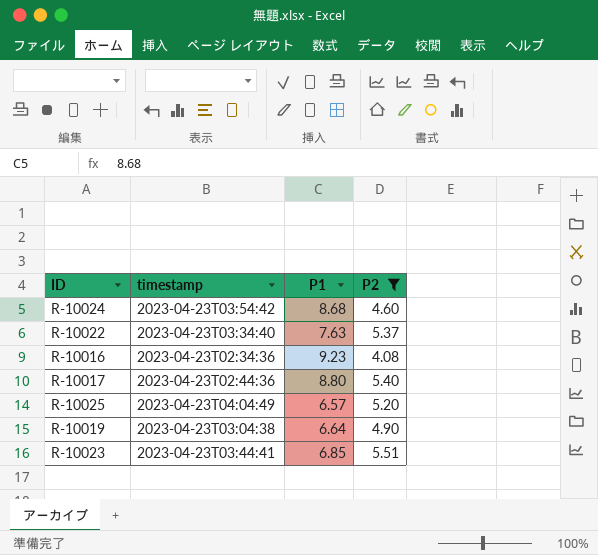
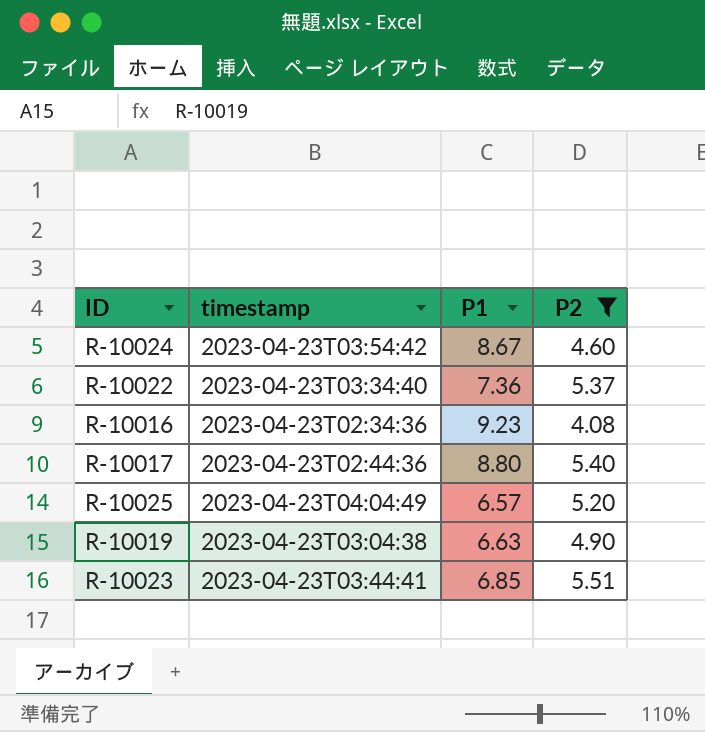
R-10024 | P1: 8.68 -> 8.67
R-10022 | P1: 7.63 -> 7.36
R-10019 | P1: 6.64 -> 6.63

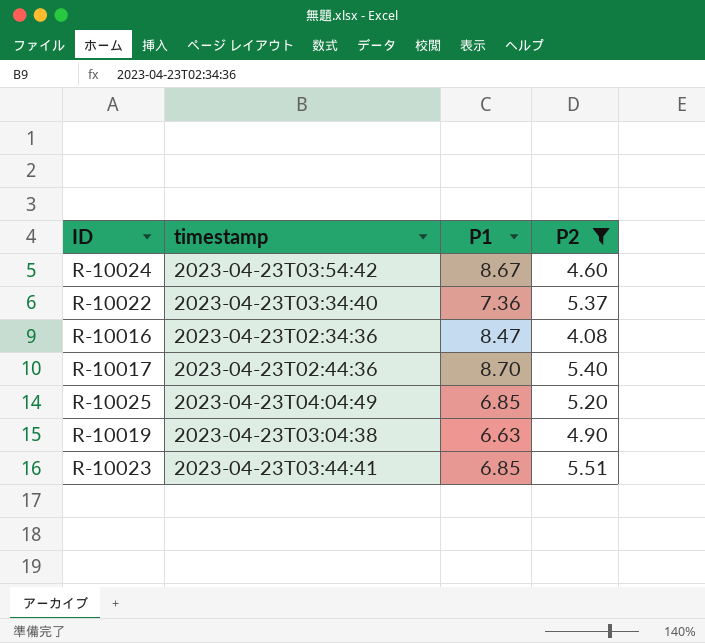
R-10016 | P1: 9.23 -> 8.47
R-10017 | P1: 8.80 -> 8.70
R-10025 | P1: 6.57 -> 6.85

